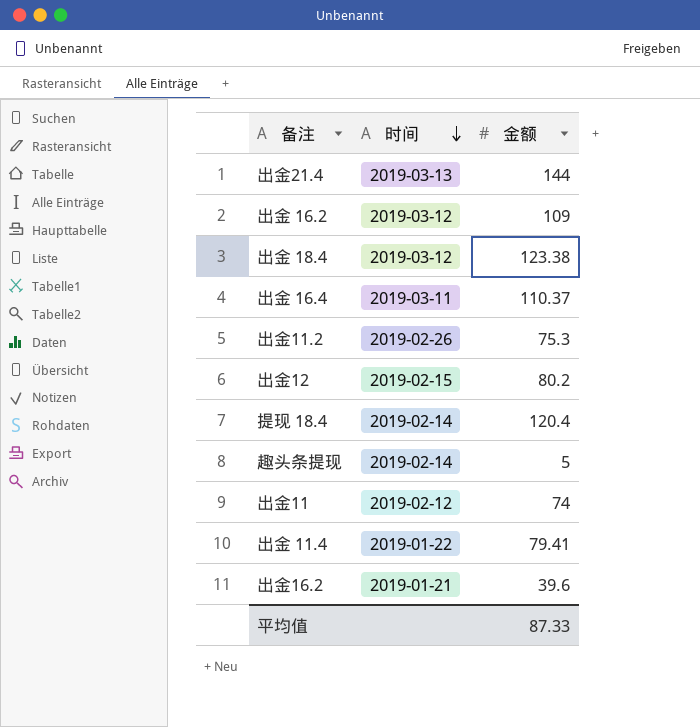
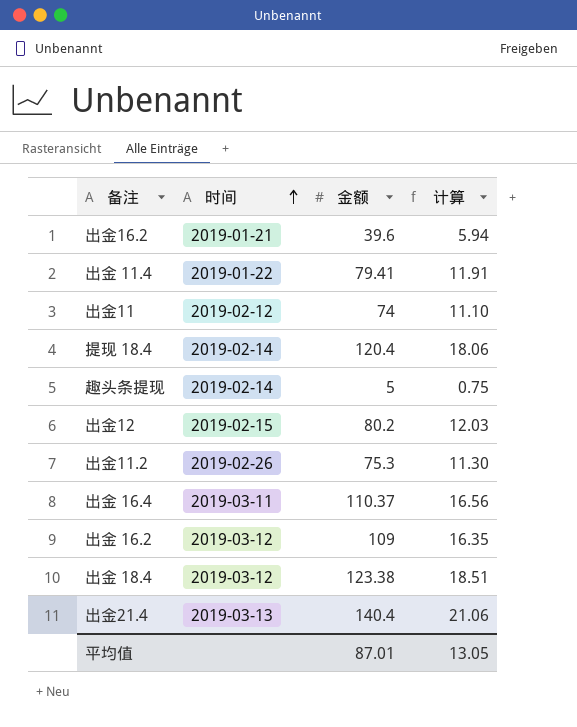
row order: 时间 descending -> 时间 ascending
column 计算 | formula: none -> [金额] * 0.15
出金21.4 | 金额: 144 -> 140.4
平均值 | 金额: 87.33 -> 87.01

